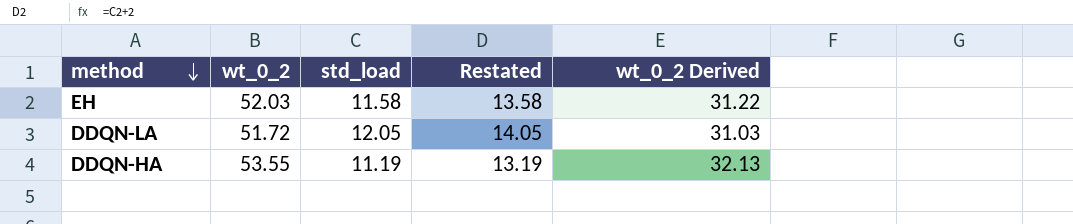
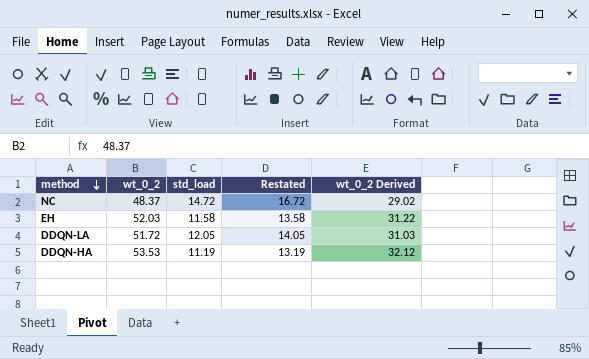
row NC: none -> 48.37 | 14.72 | 16.72 | 29.02
DDQN-HA | wt_0_2: 53.55 -> 53.53
DDQN-HA | wt_0_2 Derived: 32.13 -> 32.12

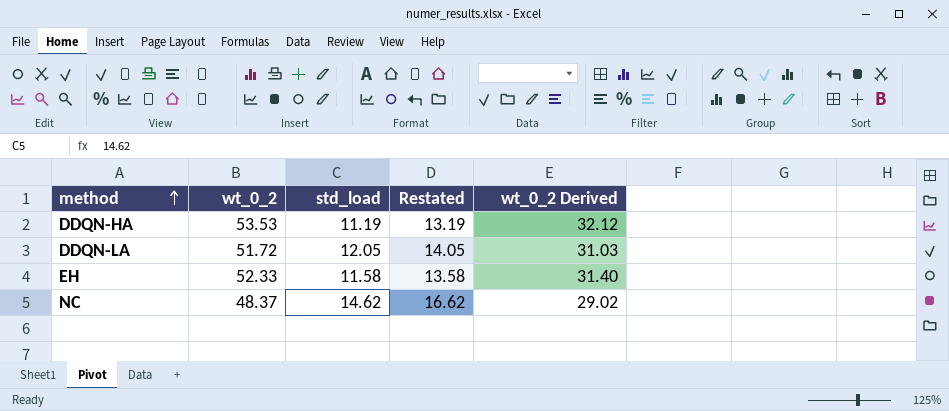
row order: method descending -> method ascending
EH | wt_0_2: 52.03 -> 52.33
EH | wt_0_2 Derived: 31.22 -> 31.40
NC | std_load: 14.72 -> 14.62
NC | Restated: 16.72 -> 16.62

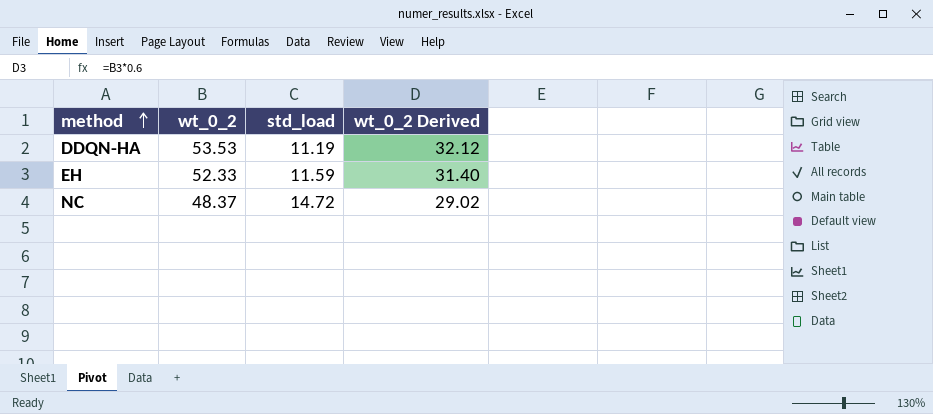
column Restated | formula: [std_load] + 2 -> none
row DDQN-LA: 51.72 | 12.05 | 14.05 | 31.03 -> none
EH | std_load: 11.58 -> 11.59
NC | std_load: 14.62 -> 14.72

